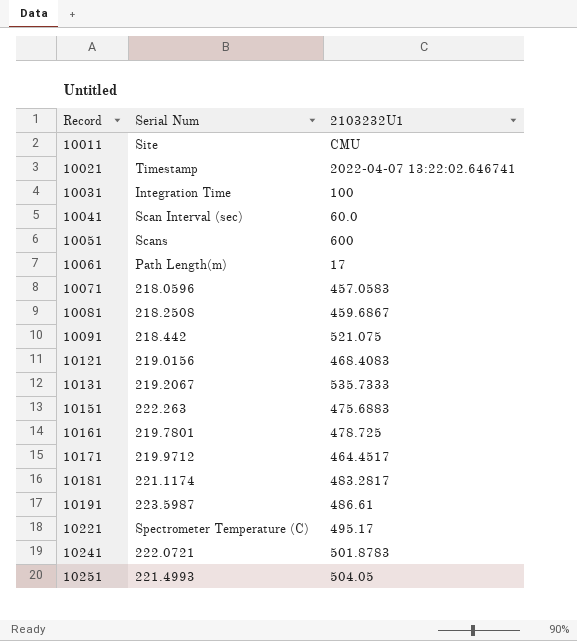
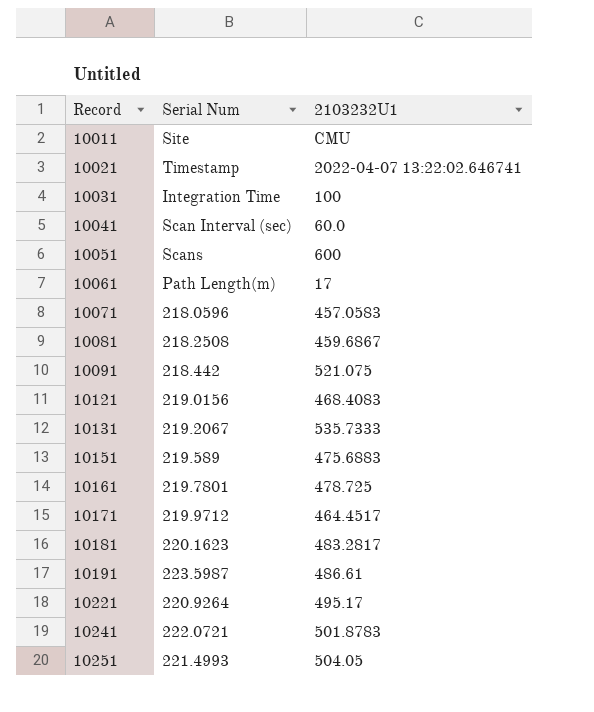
10151 | Serial Num: 222.263 -> 219.589
10181 | Serial Num: 221.1174 -> 220.1623
10221 | Serial Num: Spectrometer Temperature (C) -> 220.9264

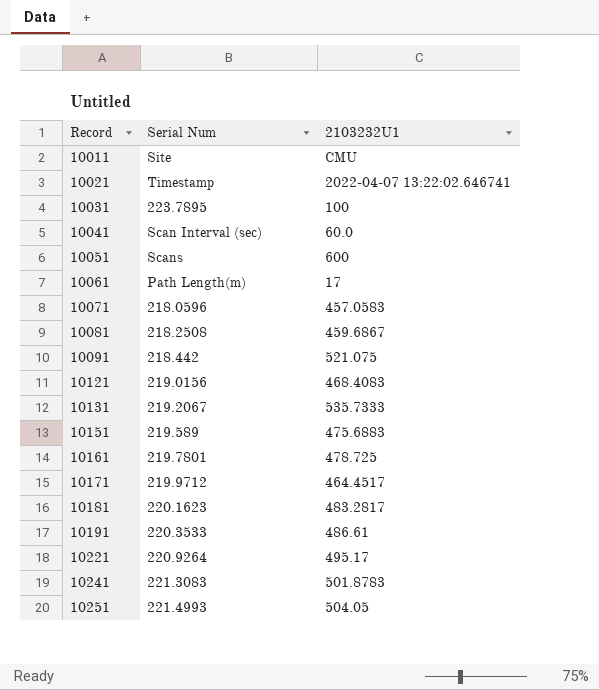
10031 | Serial Num: Integration Time -> 223.7895
10191 | Serial Num: 223.5987 -> 220.3533
10241 | Serial Num: 222.0721 -> 221.3083

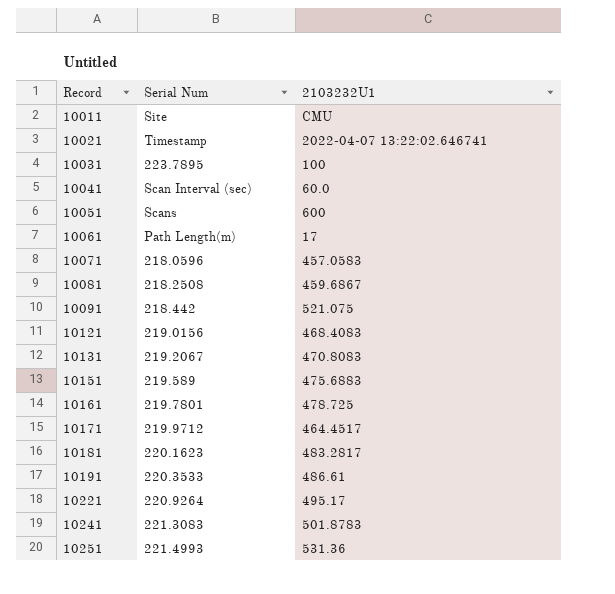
10131 | 2103232U1: 535.7333 -> 470.8083
10251 | 2103232U1: 504.05 -> 531.36

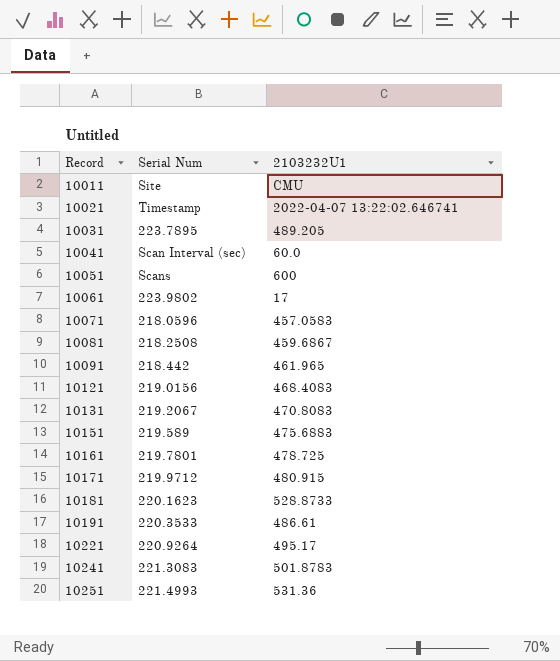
10031 | 2103232U1: 100 -> 489.205
10061 | Serial Num: Path Length(m) -> 223.9802
10091 | 2103232U1: 521.075 -> 461.965
10171 | 2103232U1: 464.4517 -> 480.915
10181 | 2103232U1: 483.2817 -> 528.8733

